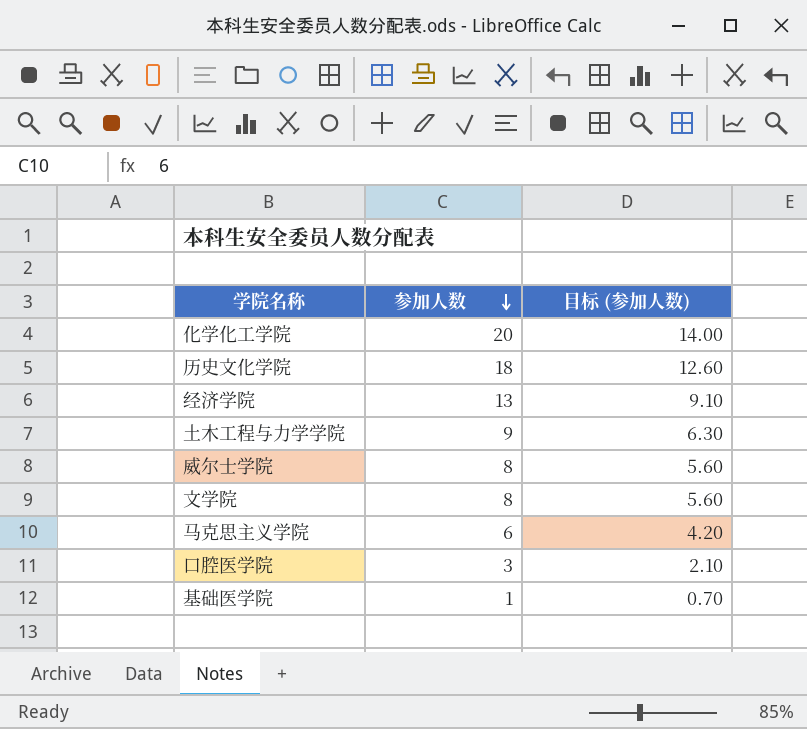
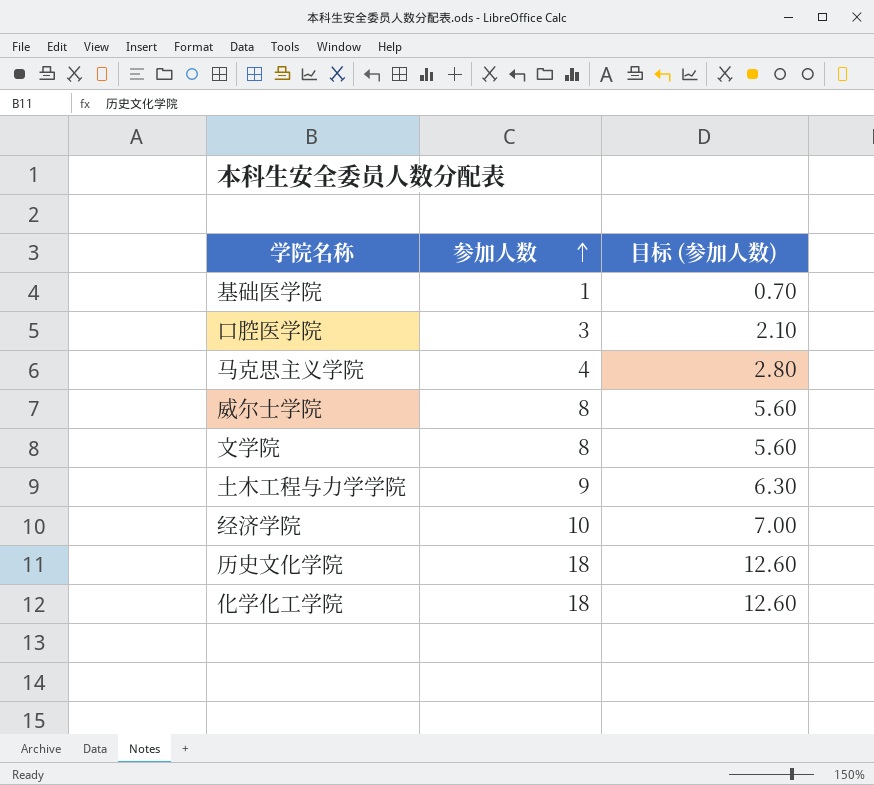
row order: 参加人数 descending -> 参加人数 ascending
马克思主义学院 | 参加人数: 6 -> 4
马克思主义学院 | 目标 (参加人数): 4.20 -> 2.80
经济学院 | 参加人数: 13 -> 10
经济学院 | 目标 (参加人数): 9.10 -> 7.00
化学化工学院 | 参加人数: 20 -> 18
化学化工学院 | 目标 (参加人数): 14.00 -> 12.60

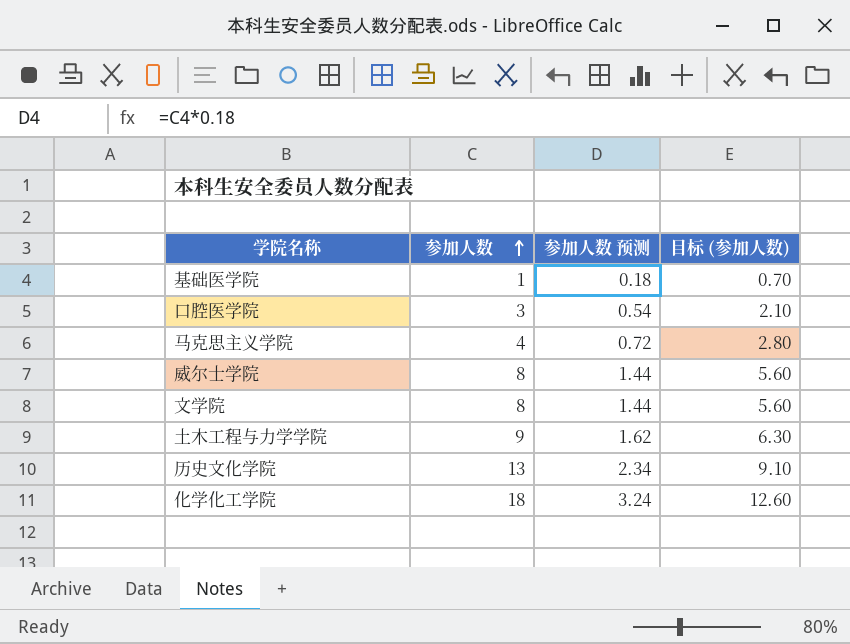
column 参加人数 预测 | formula: none -> [参加人数] * 0.18
row 经济学院: 10 | 7.00 -> none
历史文化学院 | 参加人数: 18 -> 13
历史文化学院 | 目标 (参加人数): 12.60 -> 9.10

